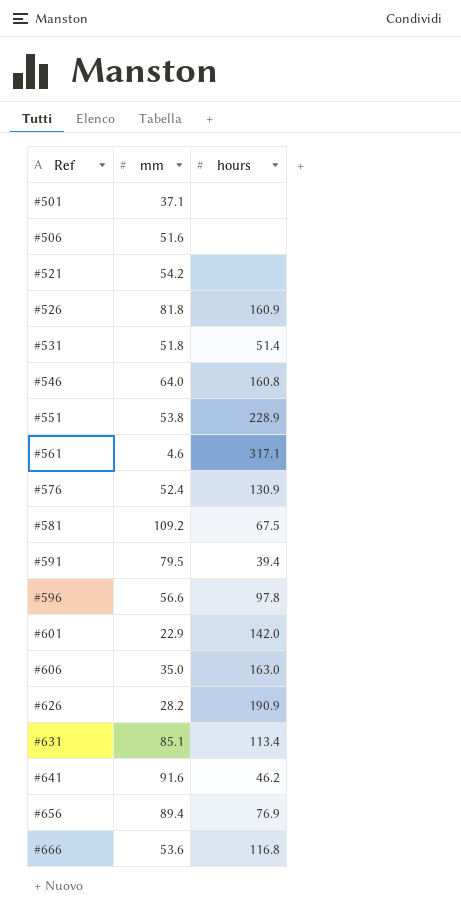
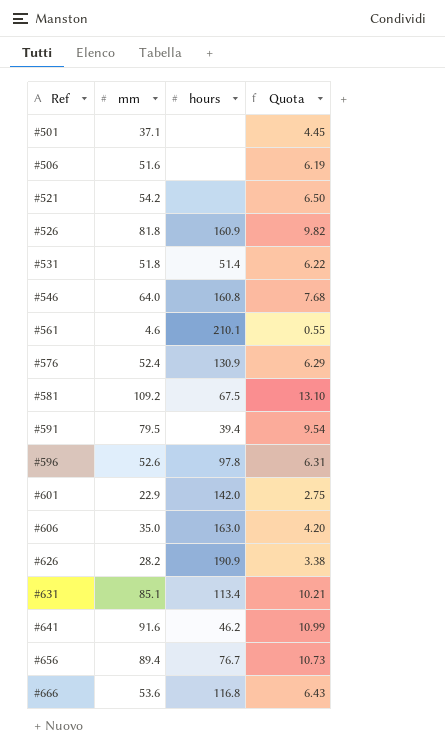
column Quota | formula: none -> [mm] * 0.12
row #551: 53.8 | 228.9 -> none
#561 | hours: 317.1 -> 210.1
#596 | mm: 56.6 -> 52.6
#656 | hours: 76.9 -> 76.7

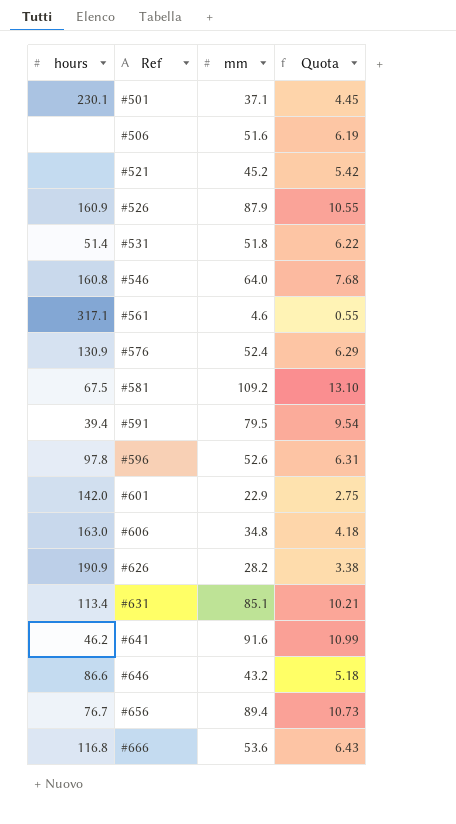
column hours | position: 3 -> 1
#501 | hours: none -> 230.1
#521 | mm: 54.2 -> 45.2
#521 | Quota: 6.50 -> 5.42
#526 | mm: 81.8 -> 87.9
#526 | Quota: 9.82 -> 10.55
#561 | hours: 210.1 -> 317.1
#606 | mm: 35.0 -> 34.8
#606 | Quota: 4.20 -> 4.18
row #646: none -> 86.6 | 43.2 | 5.18

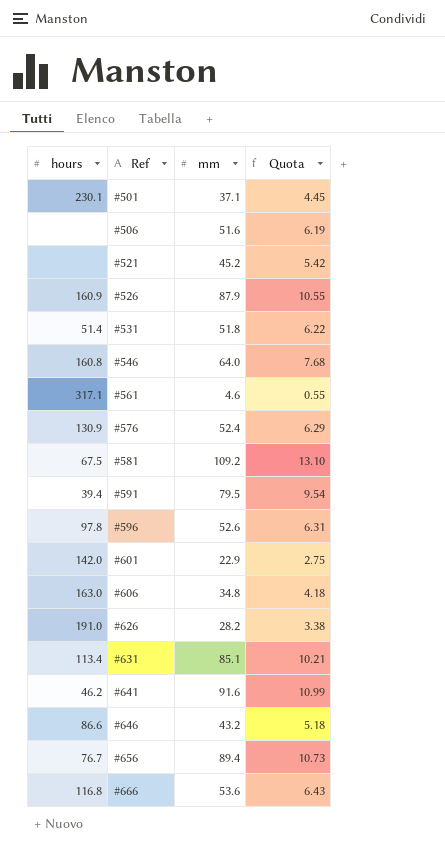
#626 | hours: 190.9 -> 191.0

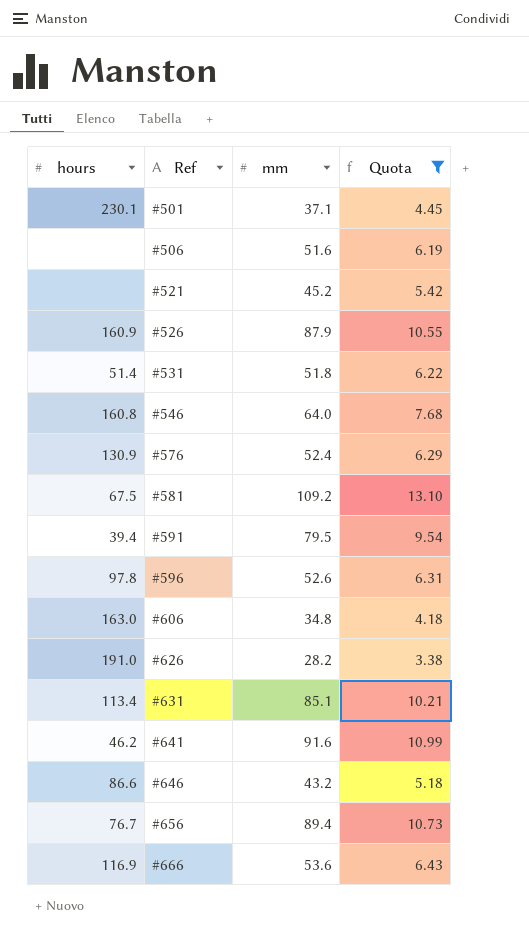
filter: none -> Quota >= 3.38
#666 | hours: 116.8 -> 116.9

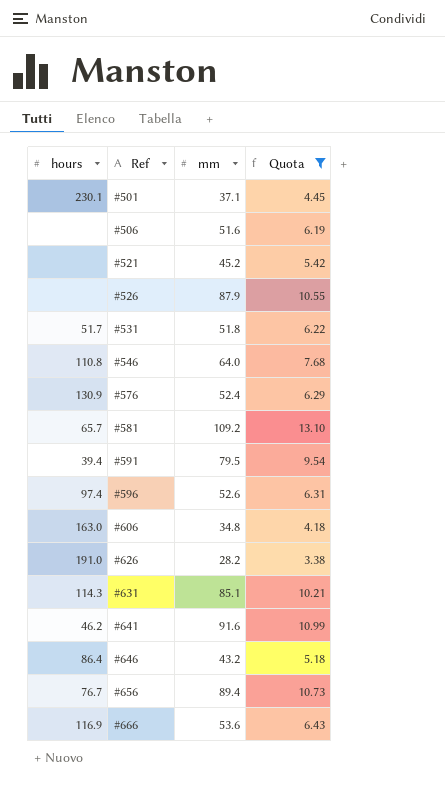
#526 | hours: 160.9 -> none
#531 | hours: 51.4 -> 51.7
#546 | hours: 160.8 -> 110.8
#581 | hours: 67.5 -> 65.7
#596 | hours: 97.8 -> 97.4
#631 | hours: 113.4 -> 114.3
#646 | hours: 86.6 -> 86.4

